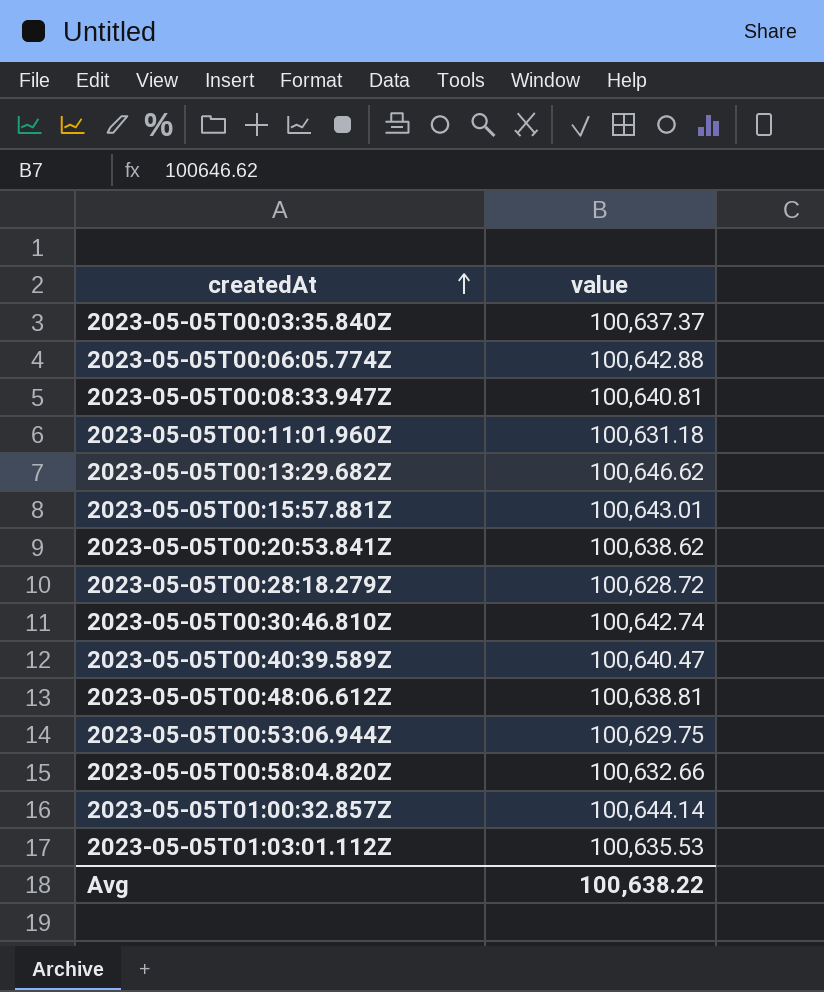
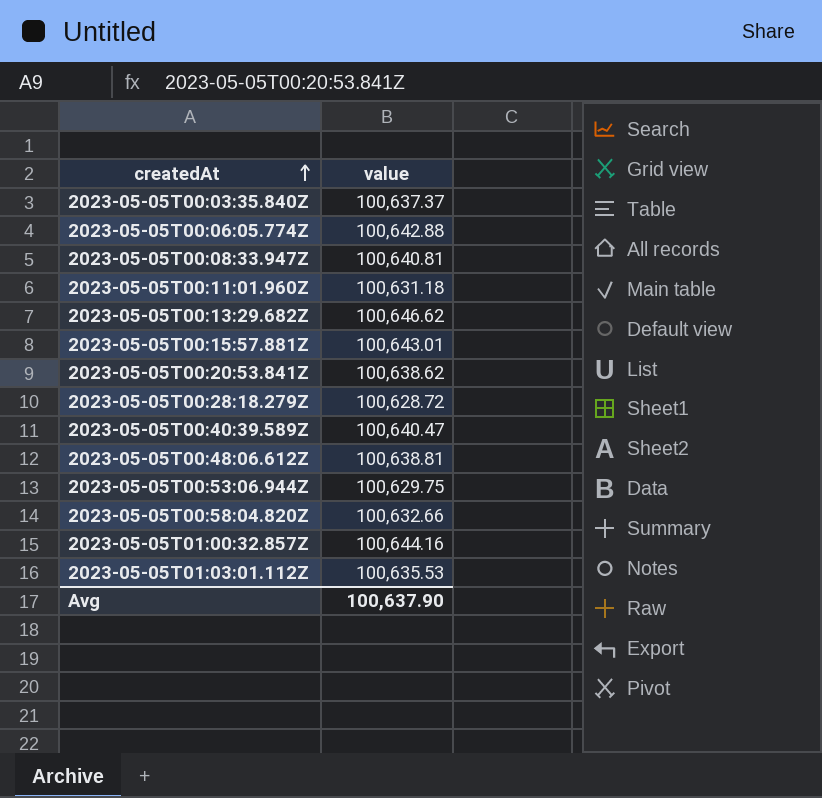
row 2023-05-05T00:30:46.810Z: 100,642.74 -> none
2023-05-05T01:00:32.857Z | value: 100,644.14 -> 100,644.16
Avg | value: 100,638.22 -> 100,637.90

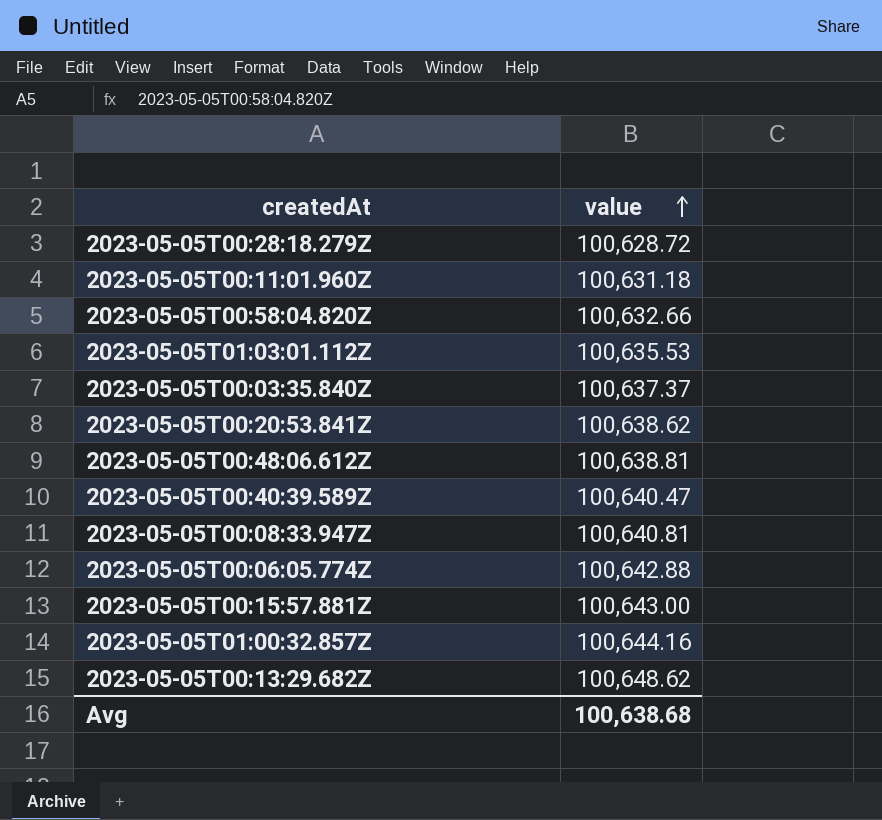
row order: createdAt ascending -> value ascending
row 2023-05-05T00:53:06.944Z: 100,629.75 -> none
2023-05-05T00:15:57.881Z | value: 100,643.01 -> 100,643.00
2023-05-05T00:13:29.682Z | value: 100,646.62 -> 100,648.62
Avg | value: 100,637.90 -> 100,638.68

